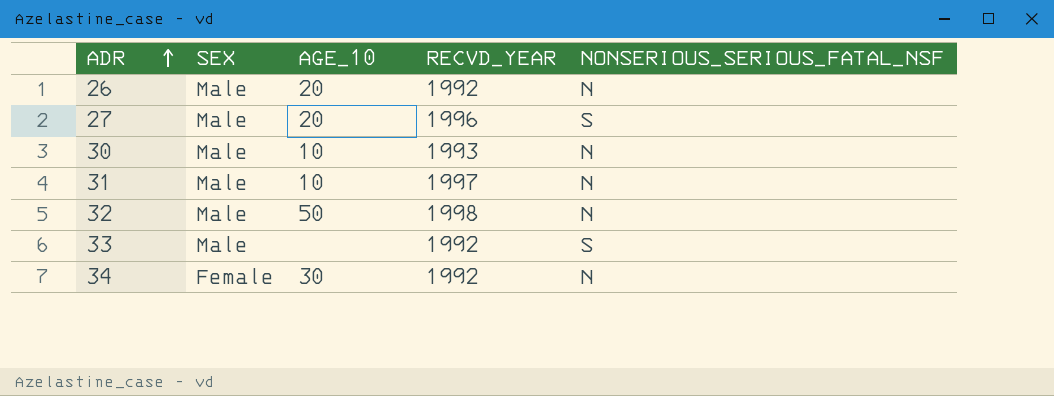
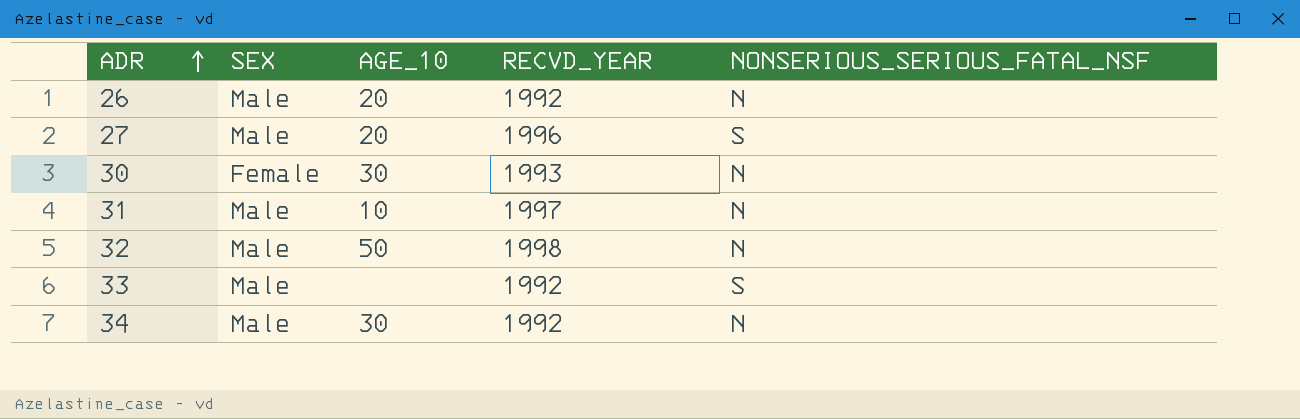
30 | SEX: Male -> Female
30 | AGE_10: 10 -> 30
34 | SEX: Female -> Male

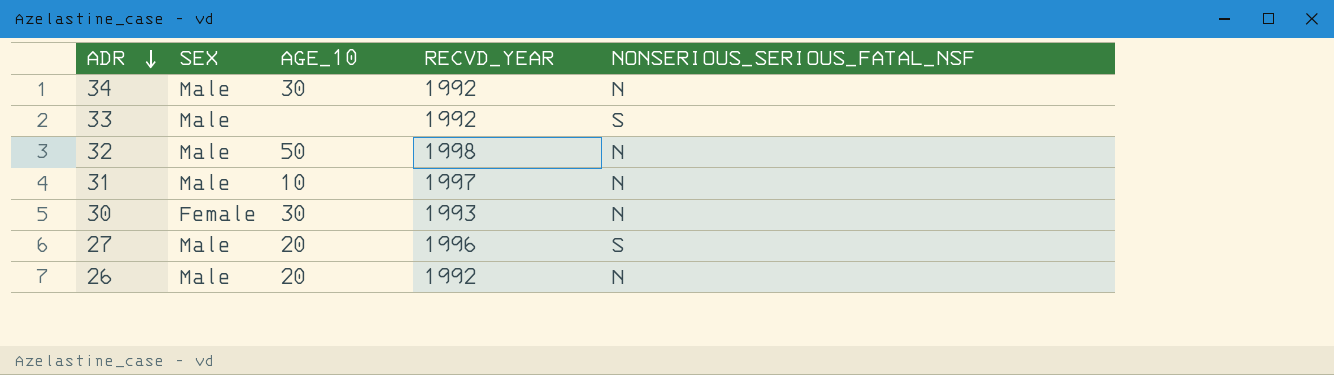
row order: ADR ascending -> ADR descending

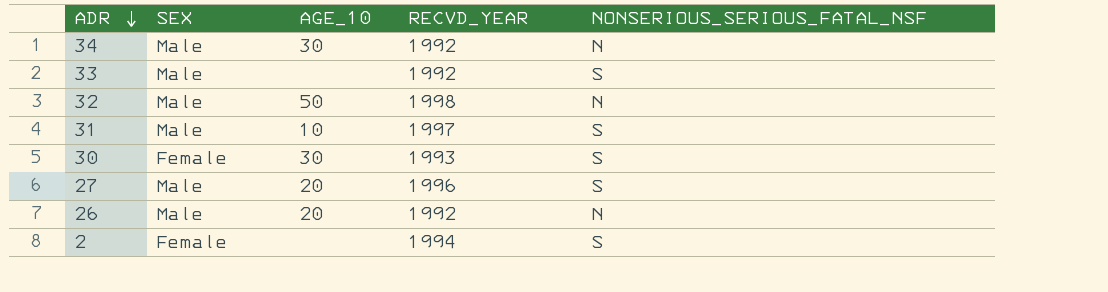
31 | NONSERIOUS_SERIOUS_FATAL_NSF: N -> S
30 | NONSERIOUS_SERIOUS_FATAL_NSF: N -> S
row 2: none -> Female | none | 1994 | S

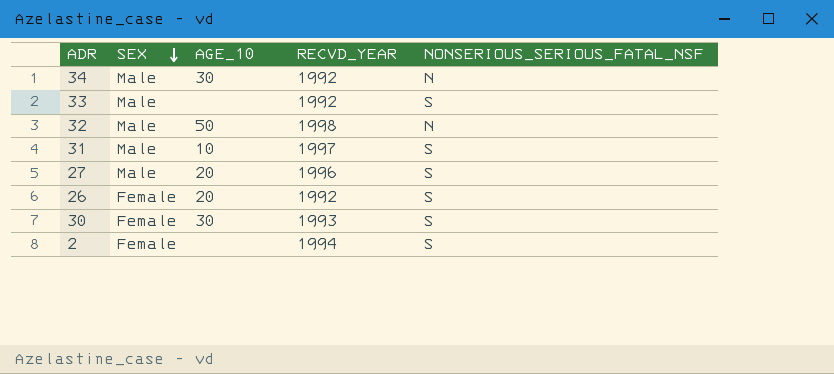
row order: ADR descending -> SEX descending
26 | SEX: Male -> Female
26 | NONSERIOUS_SERIOUS_FATAL_NSF: N -> S

